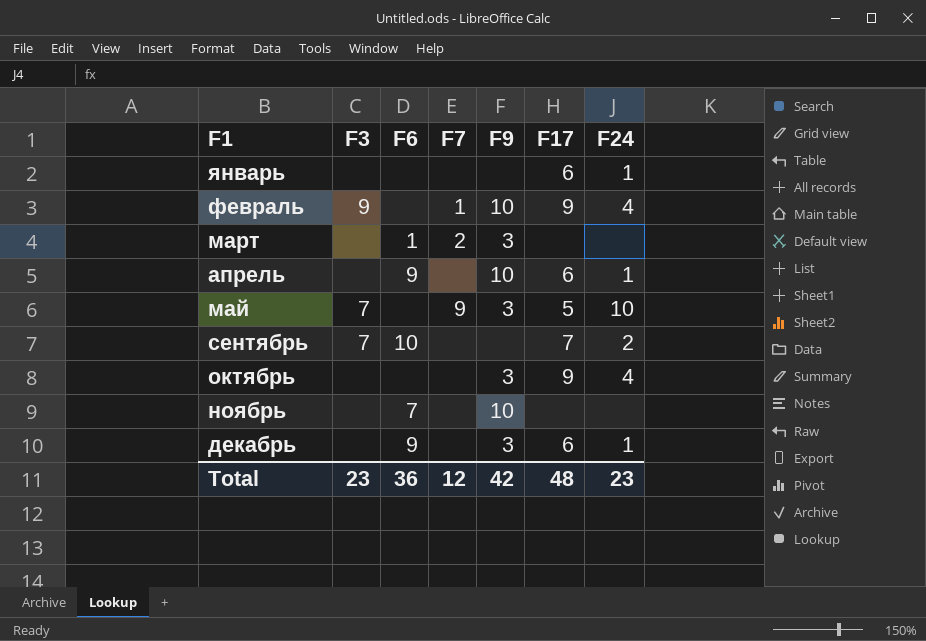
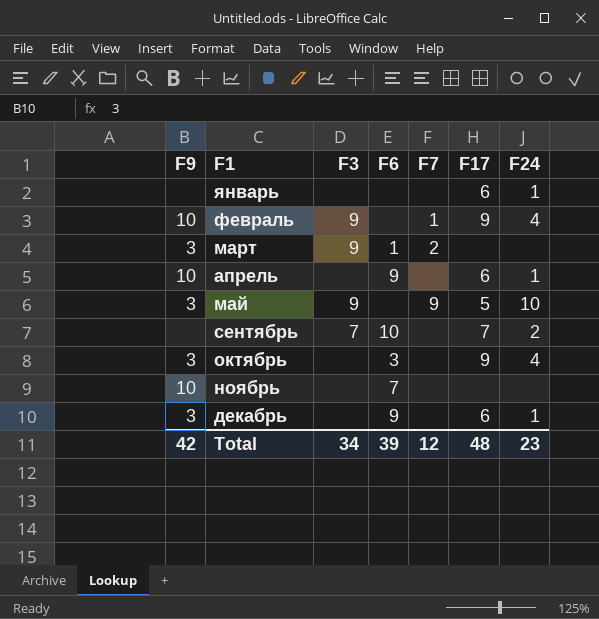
column F9 | position: 5 -> 1
март | F3: none -> 9
май | F3: 7 -> 9
октябрь | F6: none -> 3
Total | F3: 23 -> 34
Total | F6: 36 -> 39

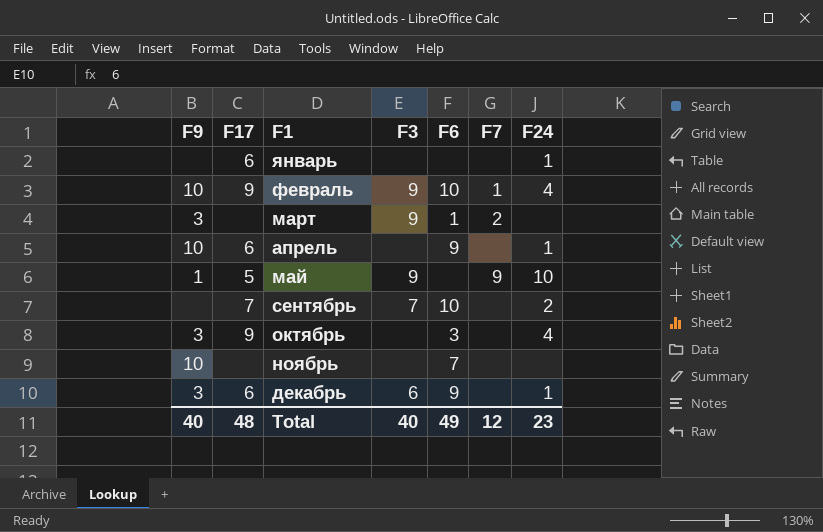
column F17 | position: 6 -> 2
февраль | F6: none -> 10
май | F9: 3 -> 1
декабрь | F3: none -> 6
Total | F9: 42 -> 40
Total | F3: 34 -> 40
Total | F6: 39 -> 49

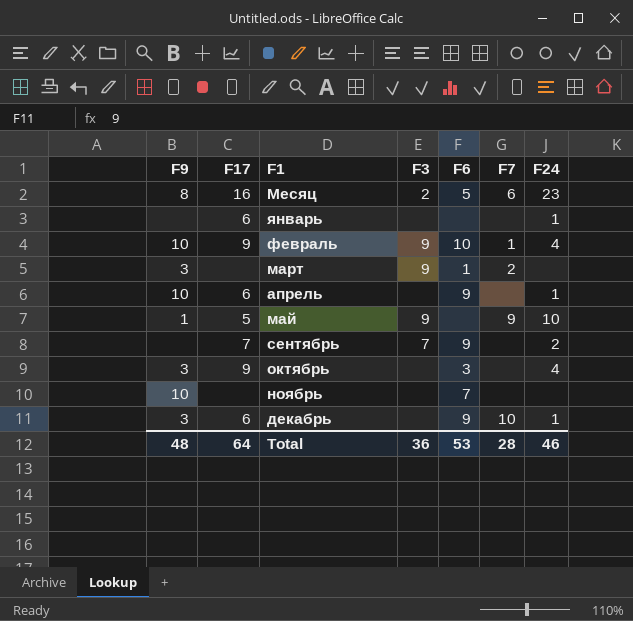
row Месяц: none -> 8 | 16 | 2 | 5 | 6 | 23
сентябрь | F6: 10 -> 9
декабрь | F3: 6 -> none
декабрь | F7: none -> 10
Total | F9: 40 -> 48
Total | F17: 48 -> 64
Total | F3: 40 -> 36
Total | F6: 49 -> 53
Total | F7: 12 -> 28
Total | F24: 23 -> 46

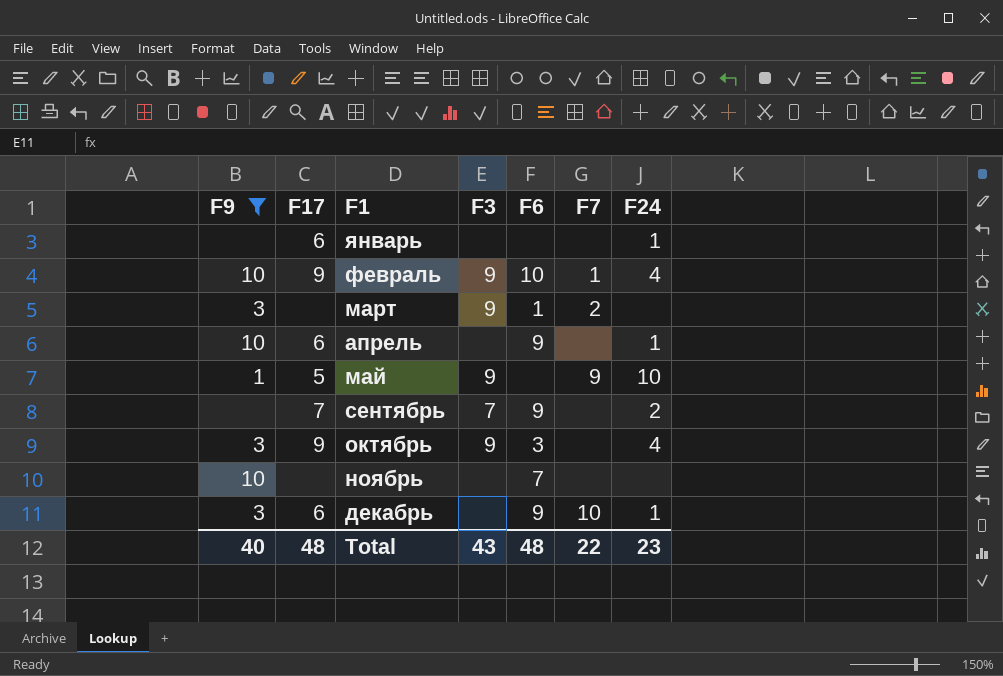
filter: none -> F9 != 8
октябрь | F3: none -> 9
Total | F9: 48 -> 40
Total | F17: 64 -> 48
Total | F3: 36 -> 43
Total | F6: 53 -> 48
Total | F7: 28 -> 22
Total | F24: 46 -> 23

